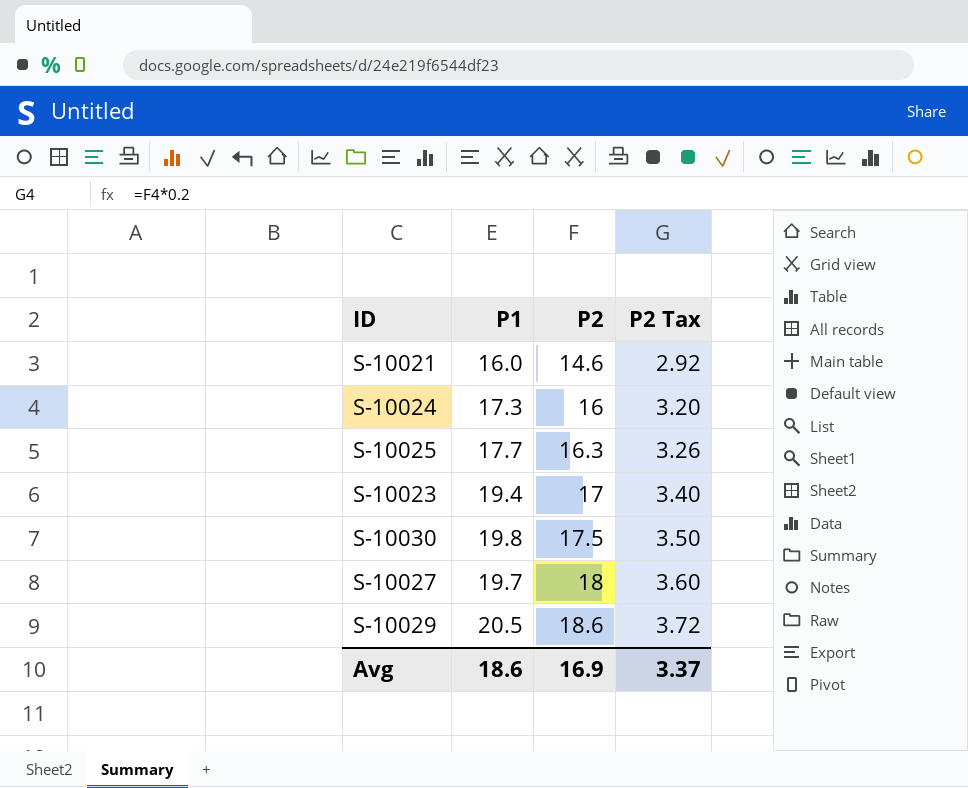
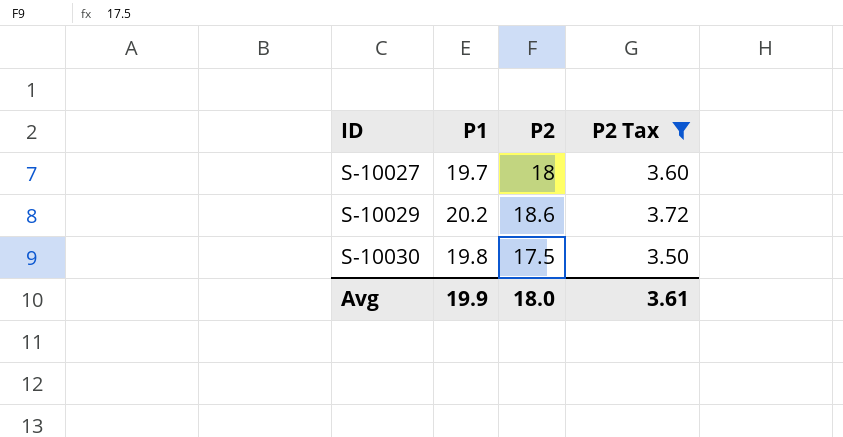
filter: none -> P2 Tax >= 3.50
row order: P2 ascending -> ID ascending
S-10029 | P1: 20.5 -> 20.2
Avg | P1: 18.6 -> 19.9
Avg | P2: 16.9 -> 18.0
Avg | P2 Tax: 3.37 -> 3.61

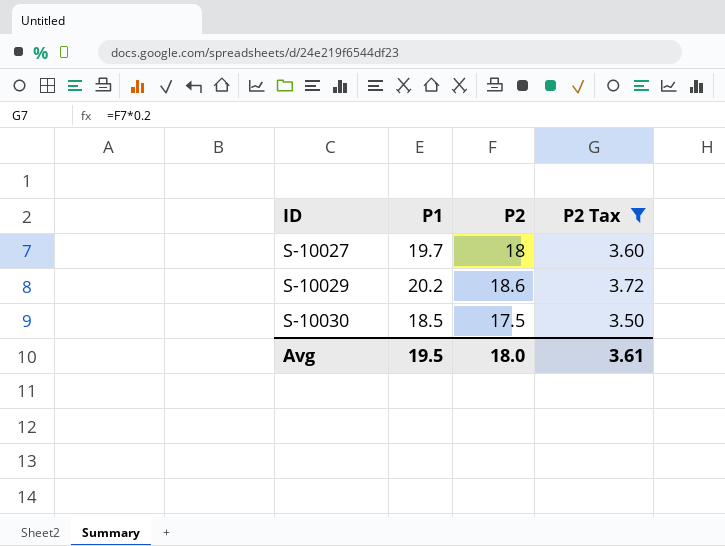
S-10030 | P1: 19.8 -> 18.5
Avg | P1: 19.9 -> 19.5

